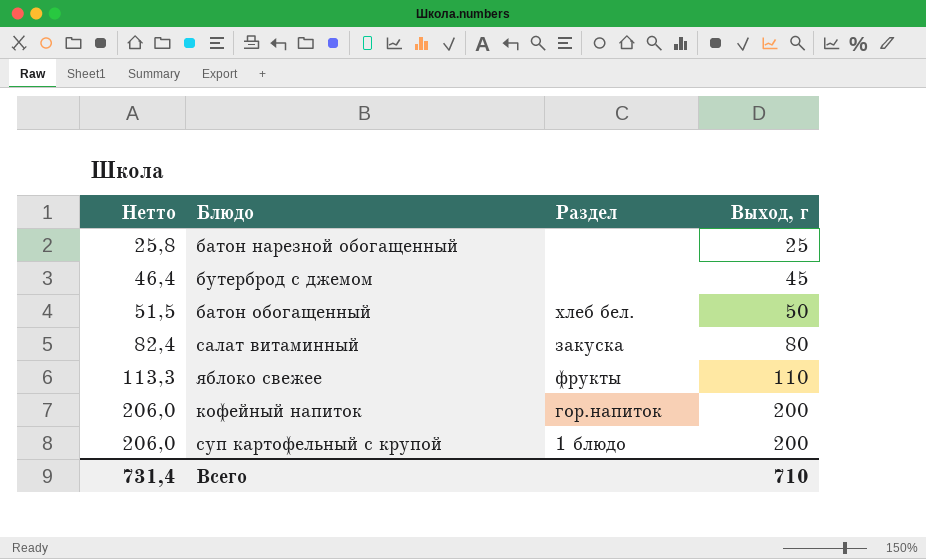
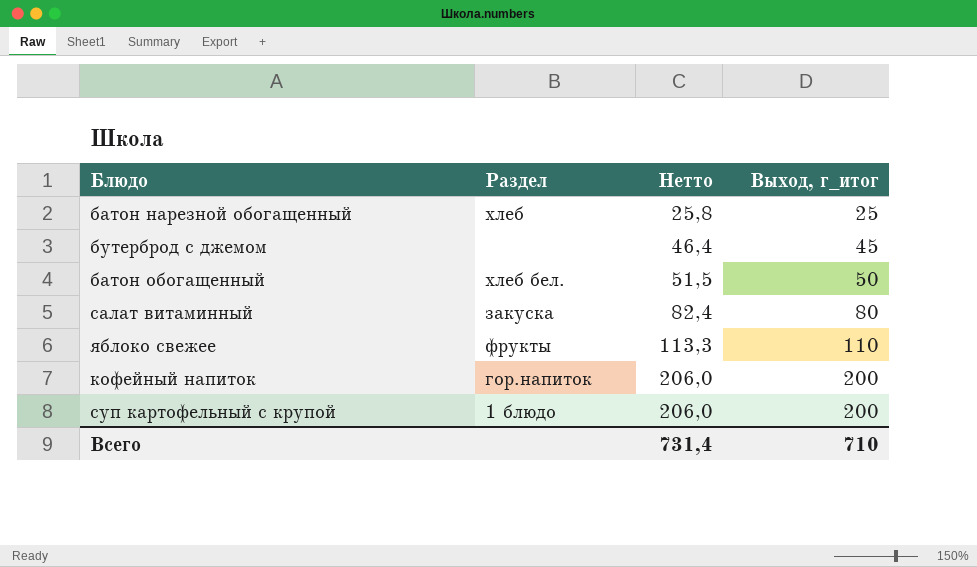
column Нетто | position: 1 -> 3
column name: Выход, г -> Выход, г_итог
батон нарезной обогащенный | Раздел: none -> хлеб

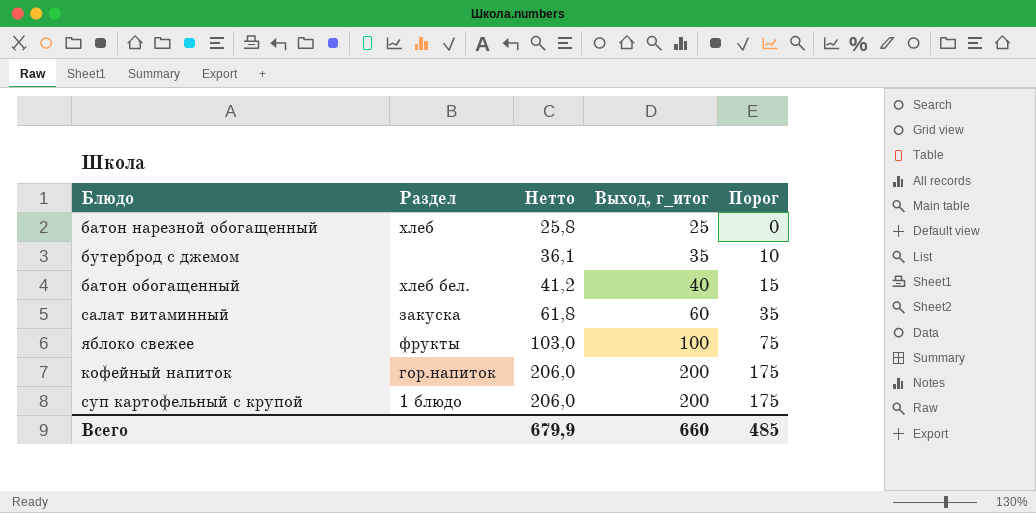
column Порог | formula: none -> [Выход, г_итог] - 25
бутерброд с джемом | Нетто: 46,4 -> 36,1
бутерброд с джемом | Выход, г_итог: 45 -> 35
батон обогащенный | Нетто: 51,5 -> 41,2
батон обогащенный | Выход, г_итог: 50 -> 40
салат витаминный | Нетто: 82,4 -> 61,8
салат витаминный | Выход, г_итог: 80 -> 60
яблоко свежее | Нетто: 113,3 -> 103,0
яблоко свежее | Выход, г_итог: 110 -> 100
Всего | Нетто: 731,4 -> 679,9
Всего | Выход, г_итог: 710 -> 660

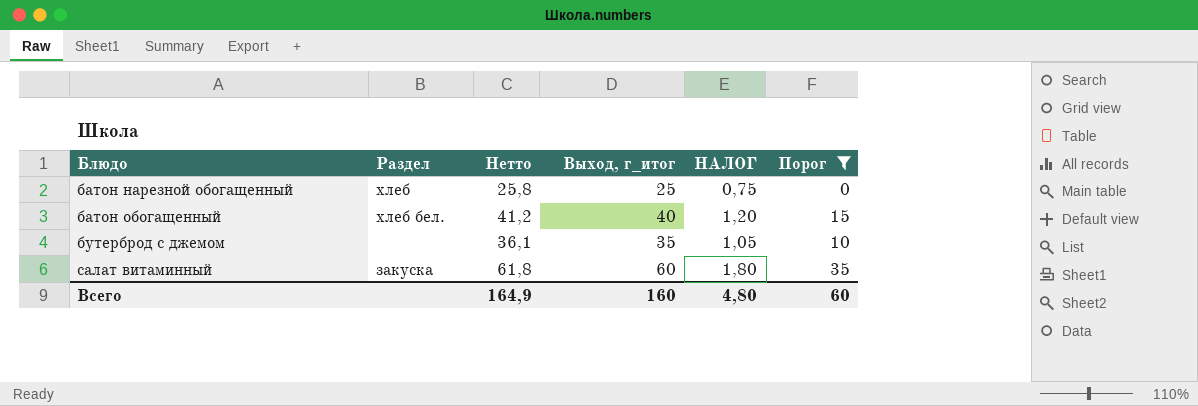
filter: none -> Порог <= 35
row order: Нетто ascending -> Блюдо ascending
column НАЛОГ | formula: none -> [Выход, г_итог] * 0,03
Всего | Нетто: 679,9 -> 164,9
Всего | Выход, г_итог: 660 -> 160
Всего | Порог: 485 -> 60

